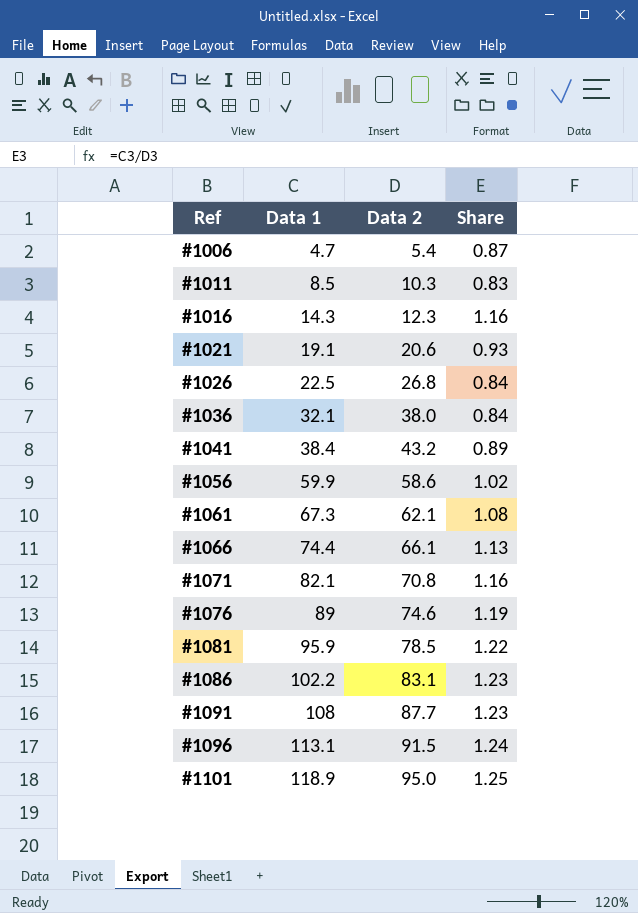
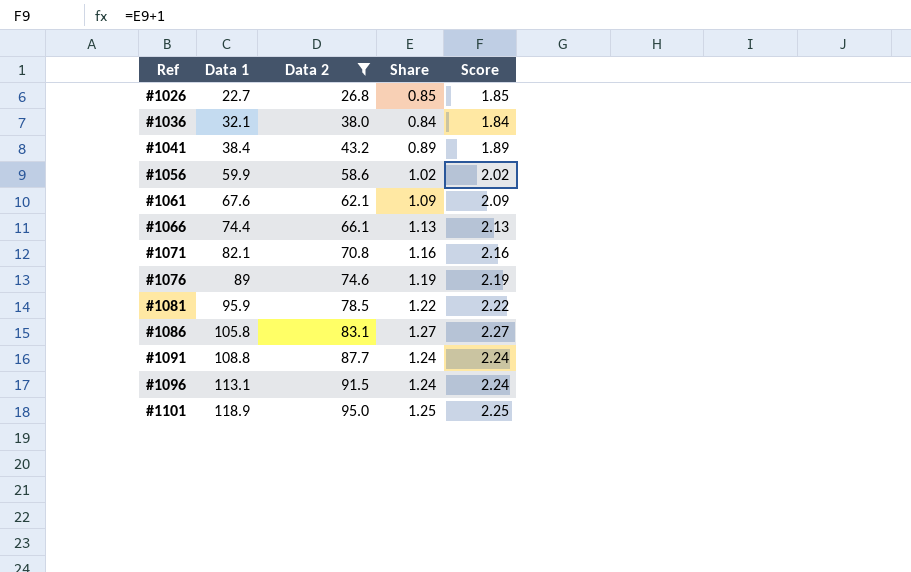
filter: none -> Data 2 >= 26.8
column Score | formula: none -> [Share] + 1
#1026 | Data 1: 22.5 -> 22.7
#1026 | Share: 0.84 -> 0.85
#1061 | Data 1: 67.3 -> 67.6
#1061 | Share: 1.08 -> 1.09
#1086 | Data 1: 102.2 -> 105.8
#1086 | Share: 1.23 -> 1.27
#1091 | Data 1: 108 -> 108.8
#1091 | Share: 1.23 -> 1.24

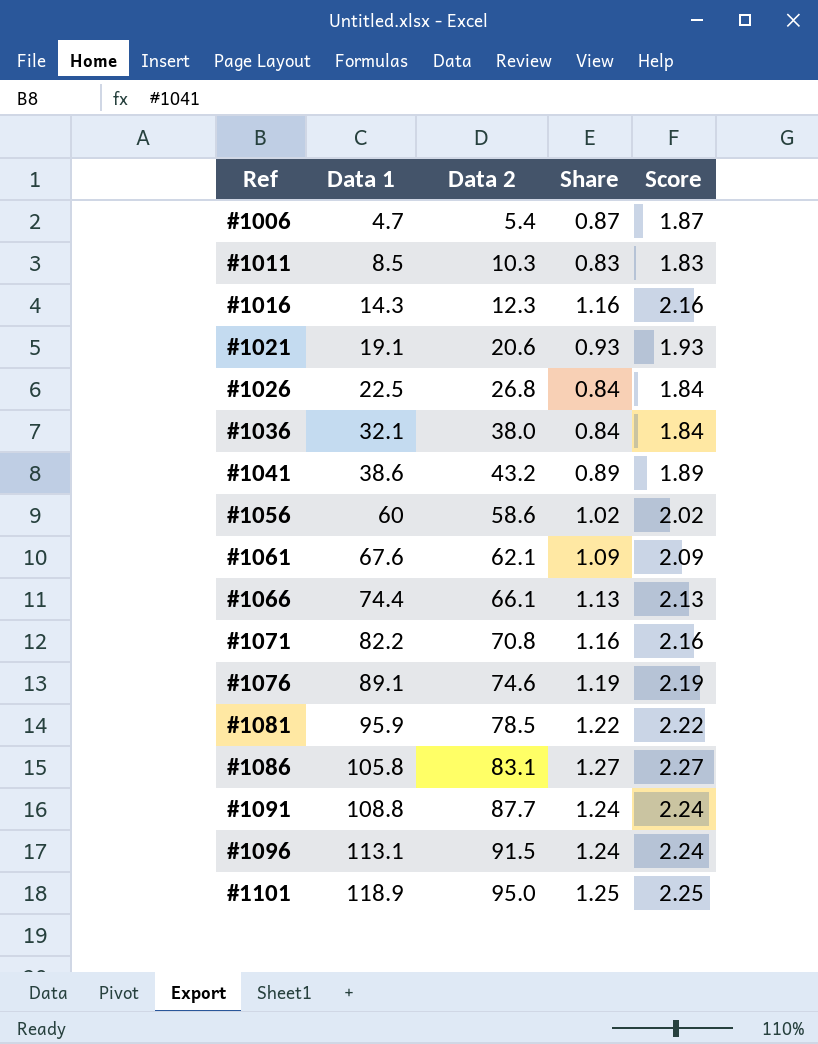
filter: Data 2 >= 26.8 -> none
#1026 | Data 1: 22.7 -> 22.5
#1026 | Share: 0.85 -> 0.84
#1026 | Score: 1.85 -> 1.84
#1041 | Data 1: 38.4 -> 38.6
#1056 | Data 1: 59.9 -> 60
#1071 | Data 1: 82.1 -> 82.2
#1076 | Data 1: 89 -> 89.1

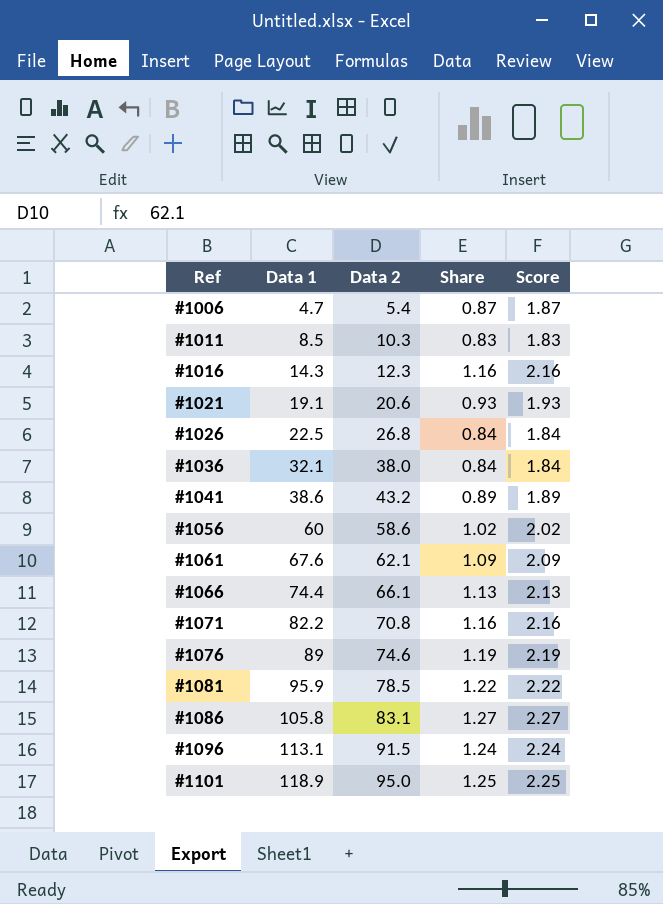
row #1091: 108.8 | 87.7 | 1.24 | 2.24 -> none
#1076 | Data 1: 89.1 -> 89

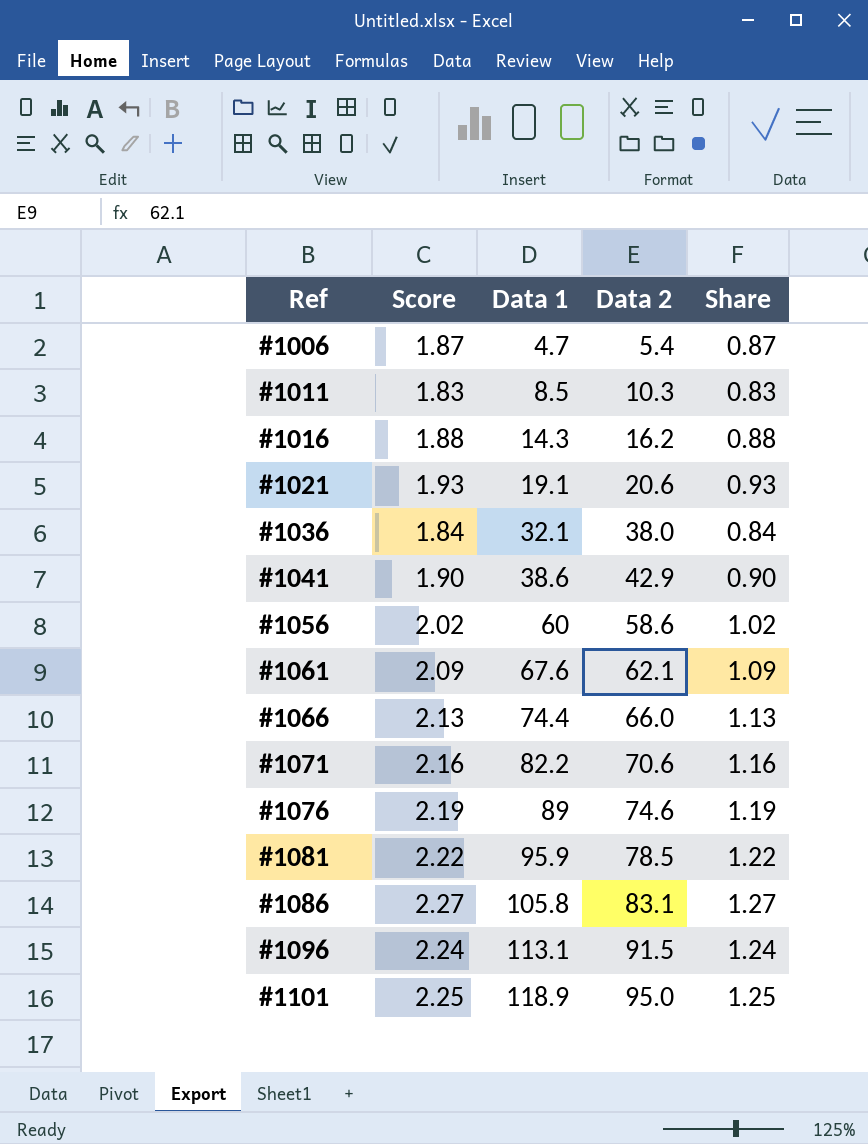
column Score | position: 5 -> 2
row #1026: 22.5 | 26.8 | 0.84 | 1.84 -> none
#1016 | Score: 2.16 -> 1.88
#1016 | Data 2: 12.3 -> 16.2
#1016 | Share: 1.16 -> 0.88
#1041 | Score: 1.89 -> 1.90
#1041 | Data 2: 43.2 -> 42.9
#1041 | Share: 0.89 -> 0.90
#1066 | Data 2: 66.1 -> 66.0
#1071 | Data 2: 70.8 -> 70.6

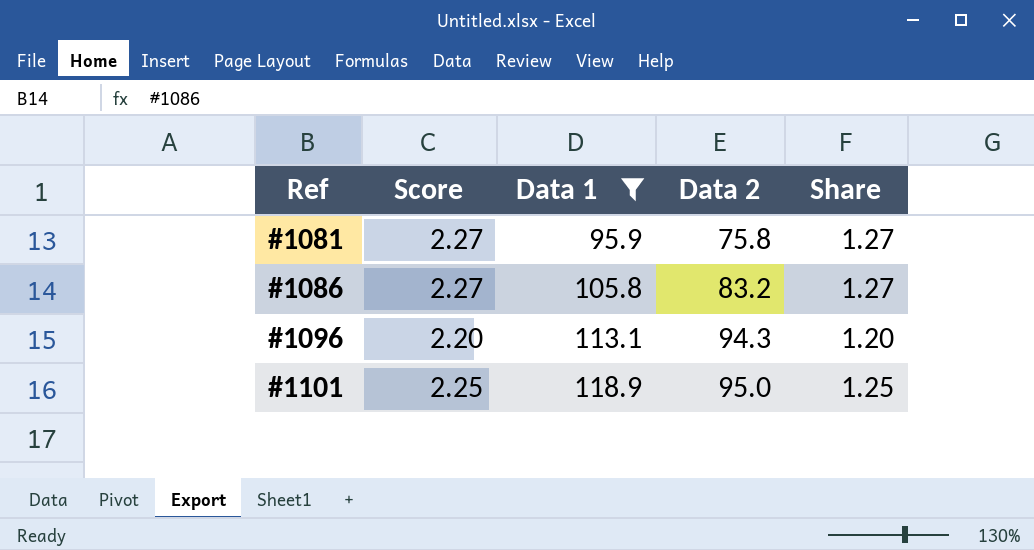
filter: none -> Data 1 >= 95.9
#1081 | Score: 2.22 -> 2.27
#1081 | Data 2: 78.5 -> 75.8
#1081 | Share: 1.22 -> 1.27
#1086 | Data 2: 83.1 -> 83.2
#1096 | Score: 2.24 -> 2.20
#1096 | Data 2: 91.5 -> 94.3
#1096 | Share: 1.24 -> 1.20

